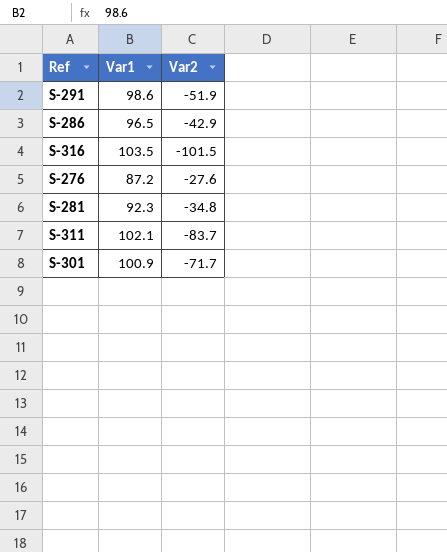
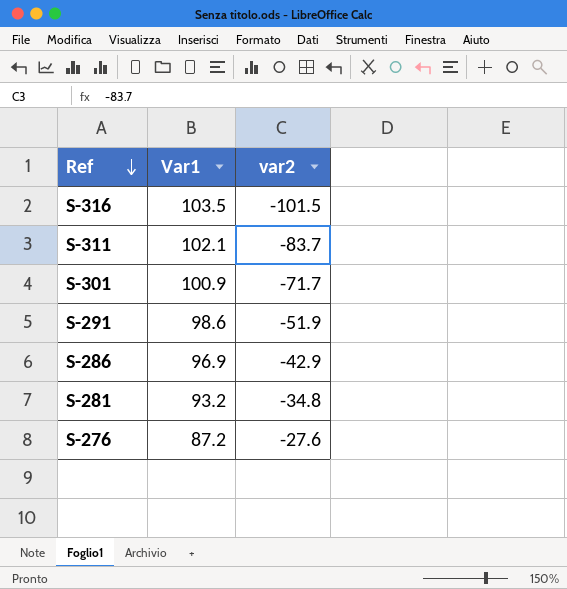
row order: none -> Ref descending
column name: Var2 -> var2
S-286 | Var1: 96.5 -> 96.9
S-281 | Var1: 92.3 -> 93.2

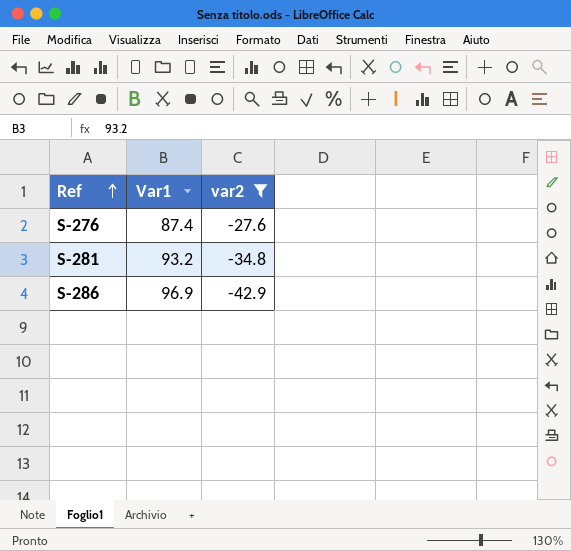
filter: none -> var2 >= -42.9
row order: Ref descending -> Ref ascending
S-276 | Var1: 87.2 -> 87.4

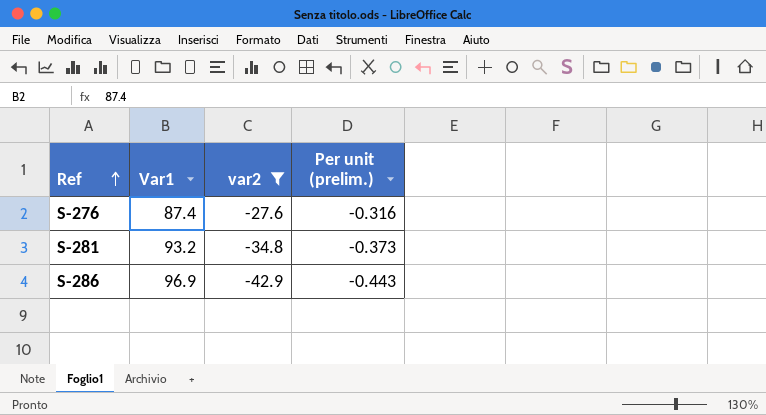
column Per unit (prelim.) | formula: none -> [var2] / [Var1]

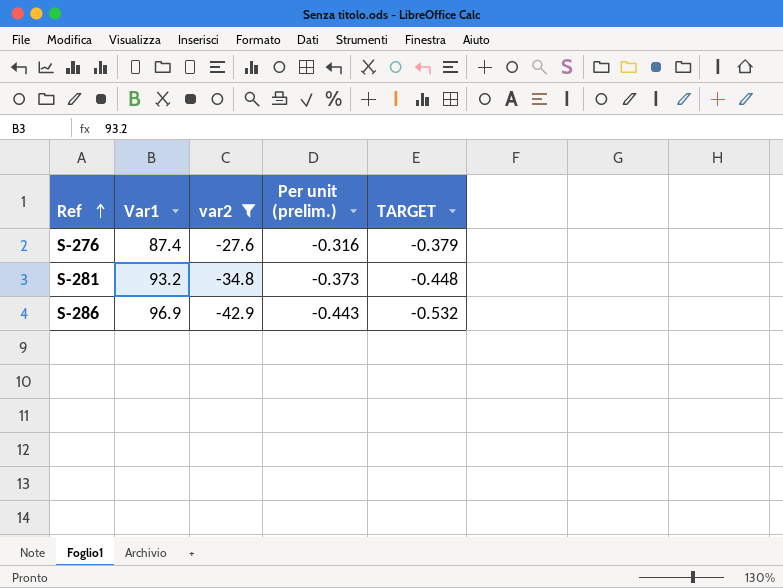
column TARGET | formula: none -> [Per unit (prelim.)] * 1.2

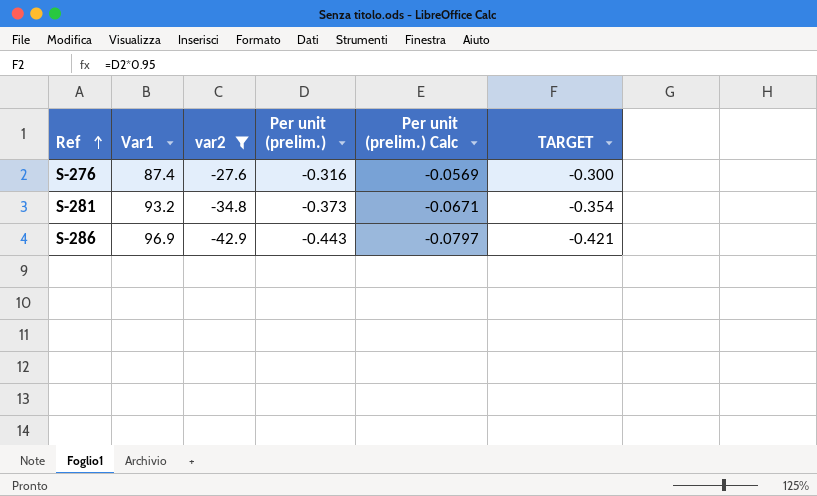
column Per unit (prelim.) Calc | formula: none -> [Per unit (prelim.)] * 0.18
column TARGET | formula: [Per unit (prelim.)] * 1.2 -> [Per unit (prelim.)] * 0.95

